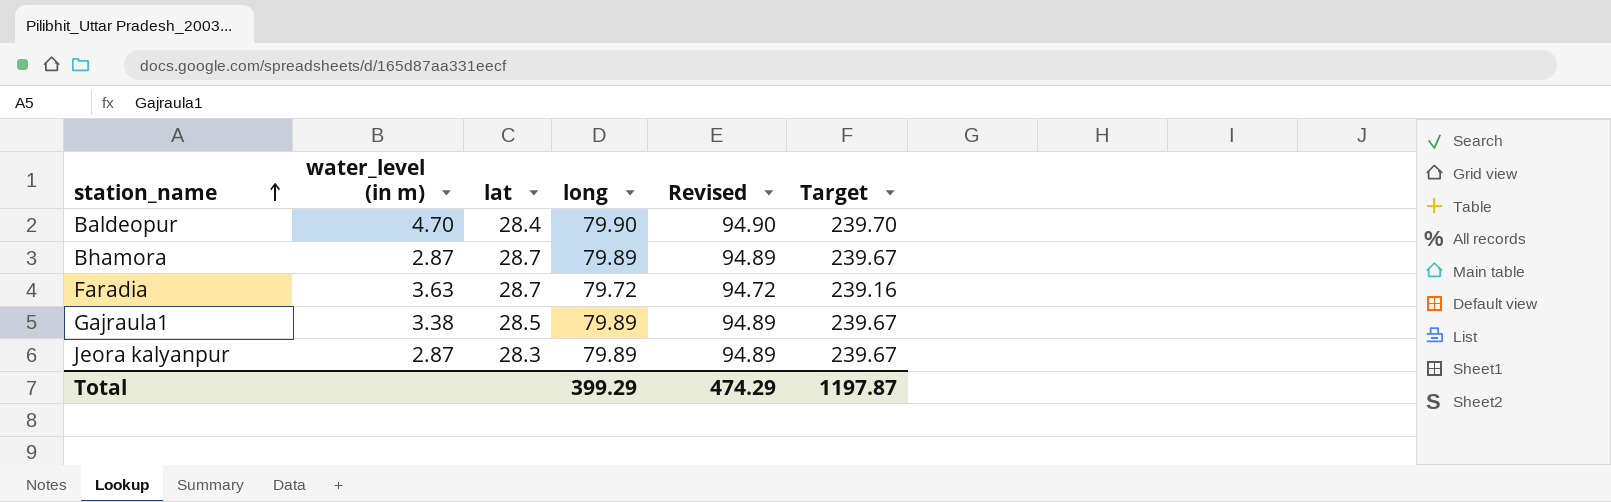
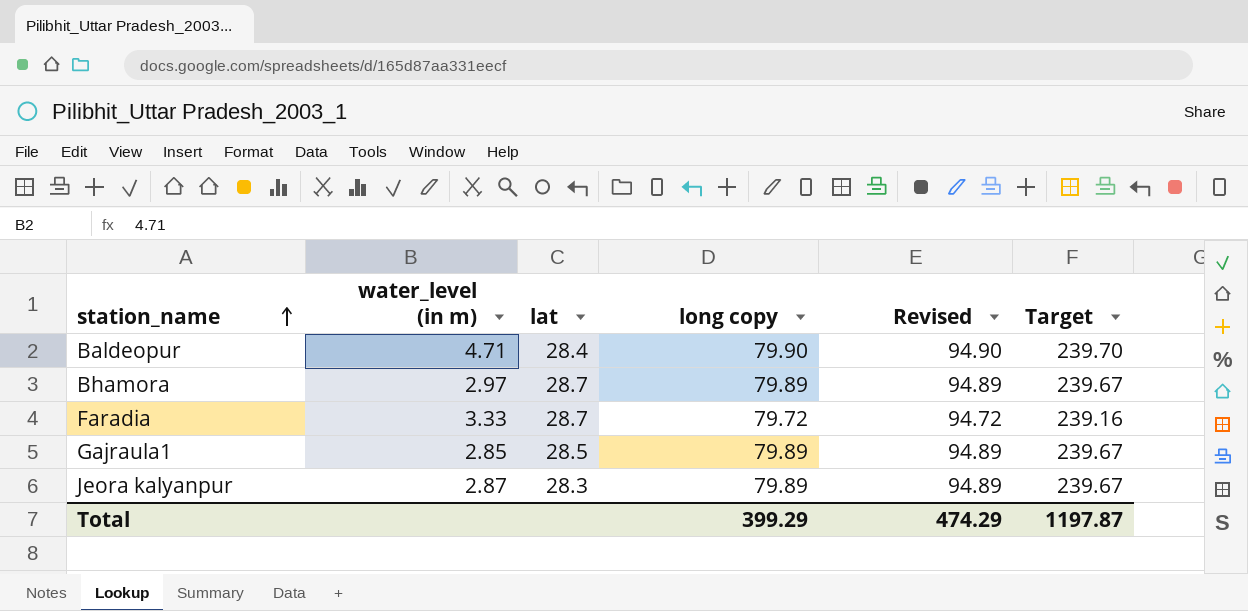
column name: long -> long copy
Baldeopur | water_level (in m): 4.70 -> 4.71
Bhamora | water_level (in m): 2.87 -> 2.97
Faradia | water_level (in m): 3.63 -> 3.33
Gajraula1 | water_level (in m): 3.38 -> 2.85

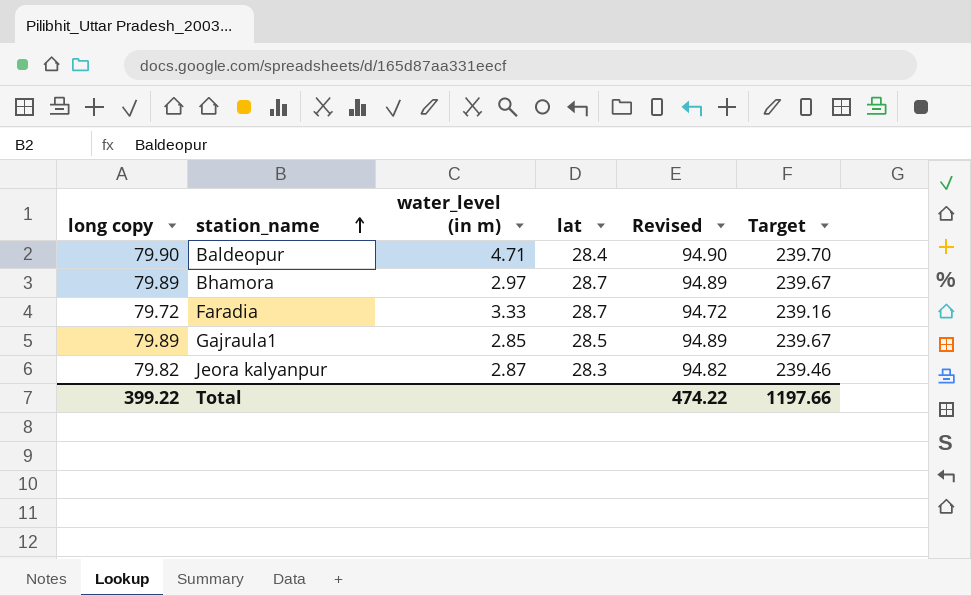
column long copy | position: 4 -> 1
Jeora kalyanpur | long copy: 79.89 -> 79.82
Jeora kalyanpur | Revised: 94.89 -> 94.82
Jeora kalyanpur | Target: 239.67 -> 239.46
Total | long copy: 399.29 -> 399.22
Total | Revised: 474.29 -> 474.22
Total | Target: 1197.87 -> 1197.66

